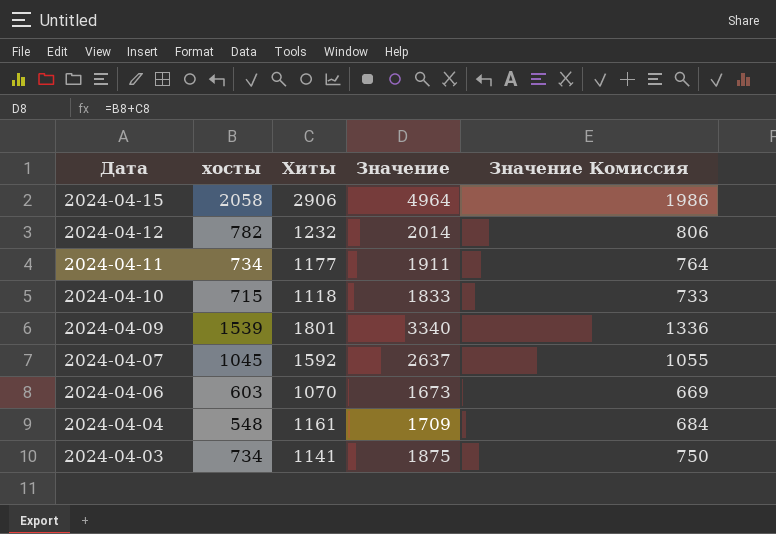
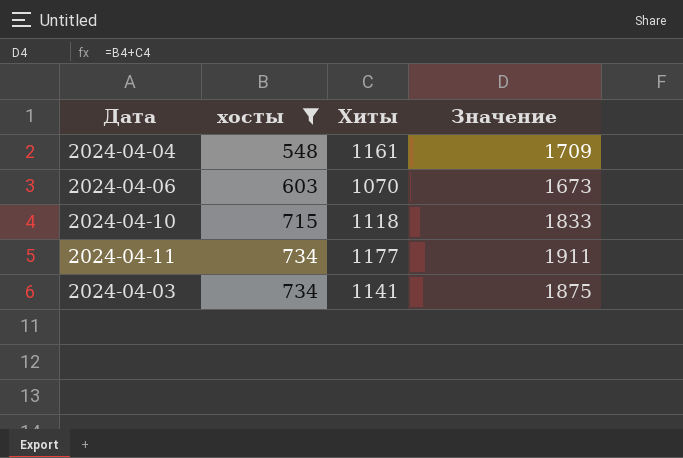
filter: none -> хосты <= 734
row order: Дата descending -> хосты ascending
column Значение Комиссия | formula: [Значение] * 0,4 -> none

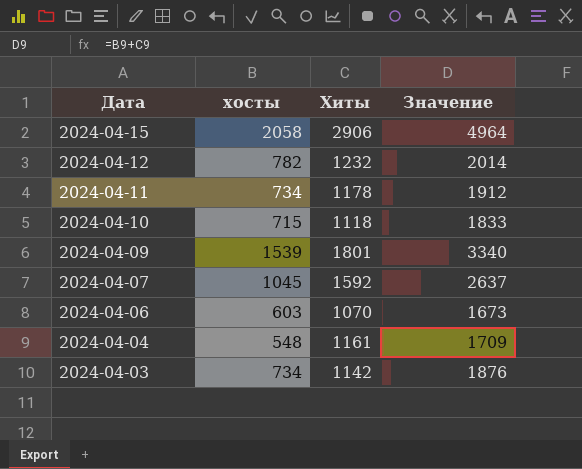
filter: хосты <= 734 -> none
row order: хосты ascending -> Дата descending
2024-04-11 | Хиты: 1177 -> 1178
2024-04-11 | Значение: 1911 -> 1912
2024-04-03 | Хиты: 1141 -> 1142
2024-04-03 | Значение: 1875 -> 1876

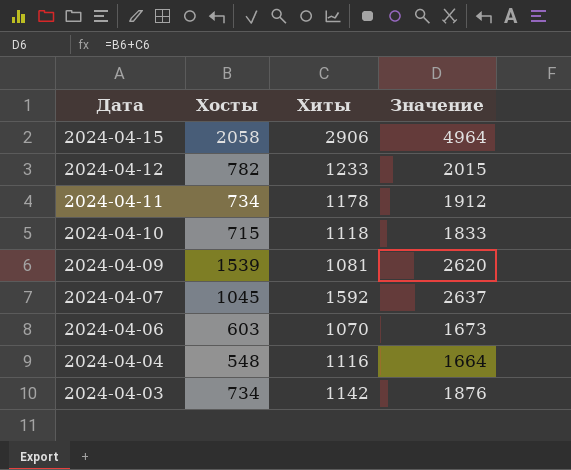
column name: хосты -> Хосты
2024-04-12 | Хиты: 1232 -> 1233
2024-04-12 | Значение: 2014 -> 2015
2024-04-09 | Хиты: 1801 -> 1081
2024-04-09 | Значение: 3340 -> 2620
2024-04-04 | Хиты: 1161 -> 1116
2024-04-04 | Значение: 1709 -> 1664

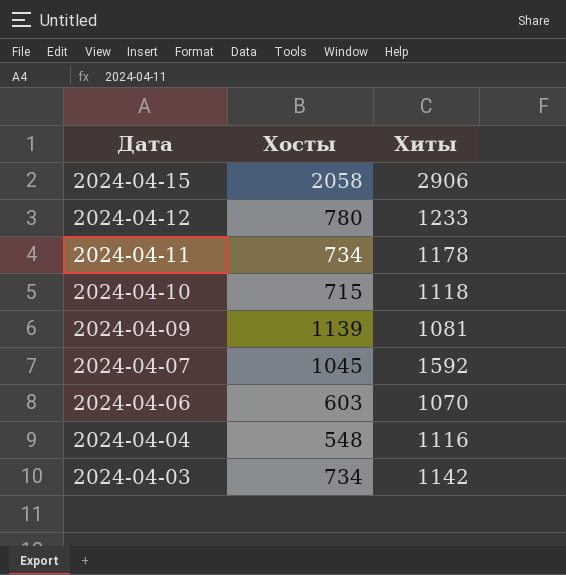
column Значение | formula: [Хосты] + [Хиты] -> none
2024-04-12 | Хосты: 782 -> 780
2024-04-09 | Хосты: 1539 -> 1139

